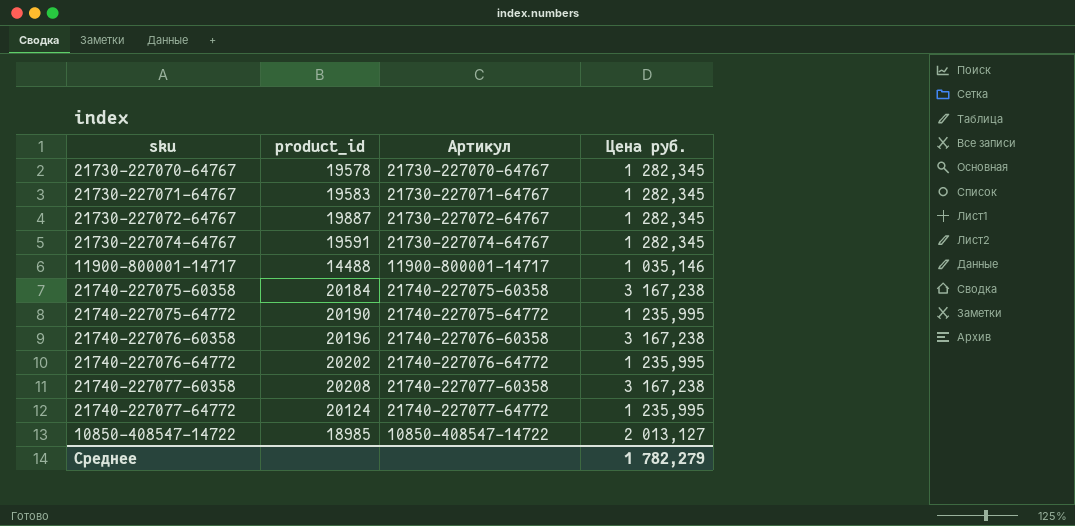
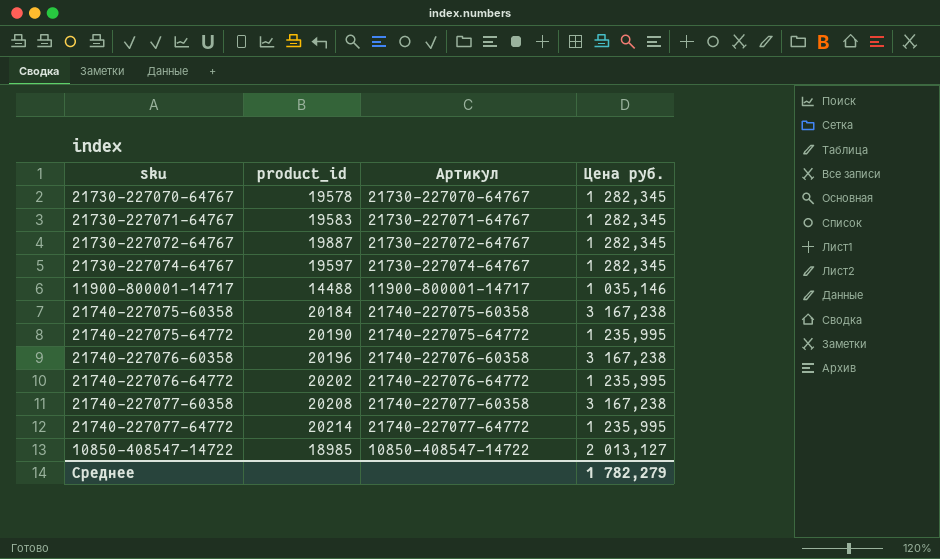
21730-227074-64767 | product_id: 19591 -> 19597
21740-227077-64772 | product_id: 20124 -> 20214

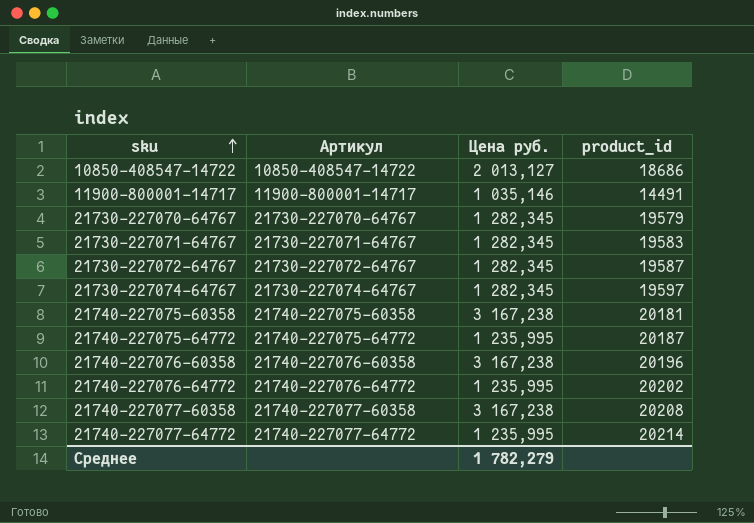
row order: none -> sku ascending
column product_id | position: 2 -> 4
10850-408547-14722 | product_id: 18985 -> 18686
11900-800001-14717 | product_id: 14488 -> 14491
21730-227070-64767 | product_id: 19578 -> 19579
21730-227072-64767 | product_id: 19887 -> 19587
21740-227075-60358 | product_id: 20184 -> 20181
21740-227075-64772 | product_id: 20190 -> 20187

